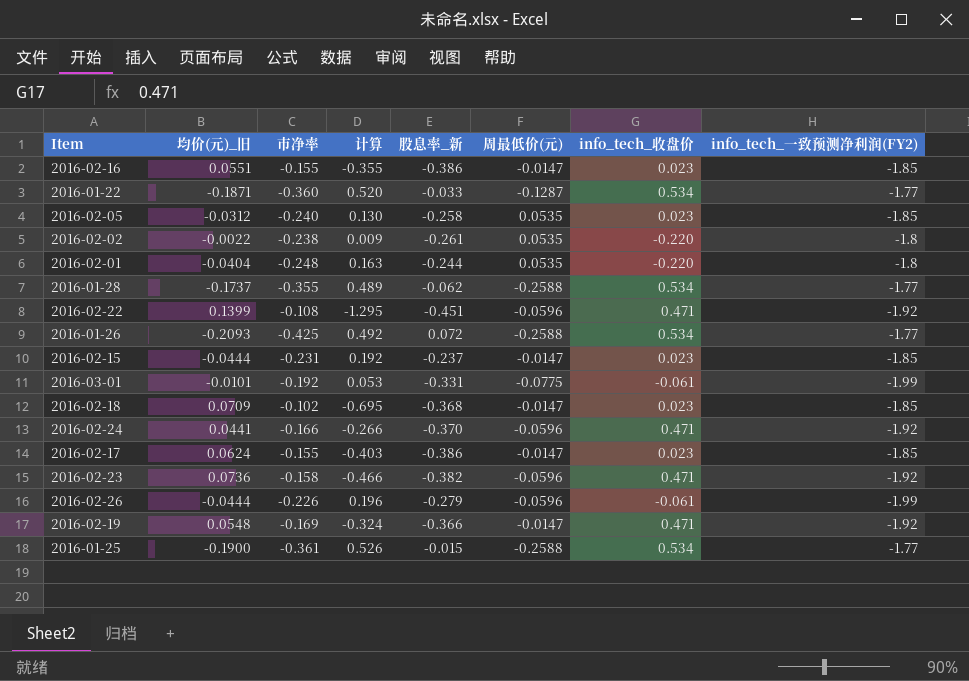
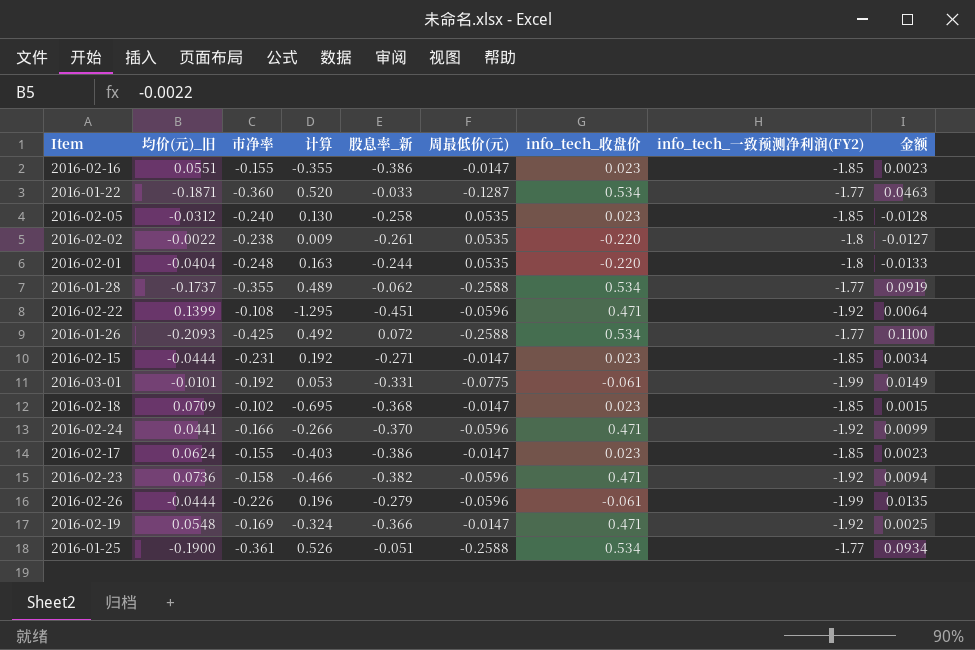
column 金额 | formula: none -> [市净率] * [周最低价(元)]
2016-02-15 | 股息率_新: -0.237 -> -0.271
2016-01-25 | 股息率_新: -0.015 -> -0.051

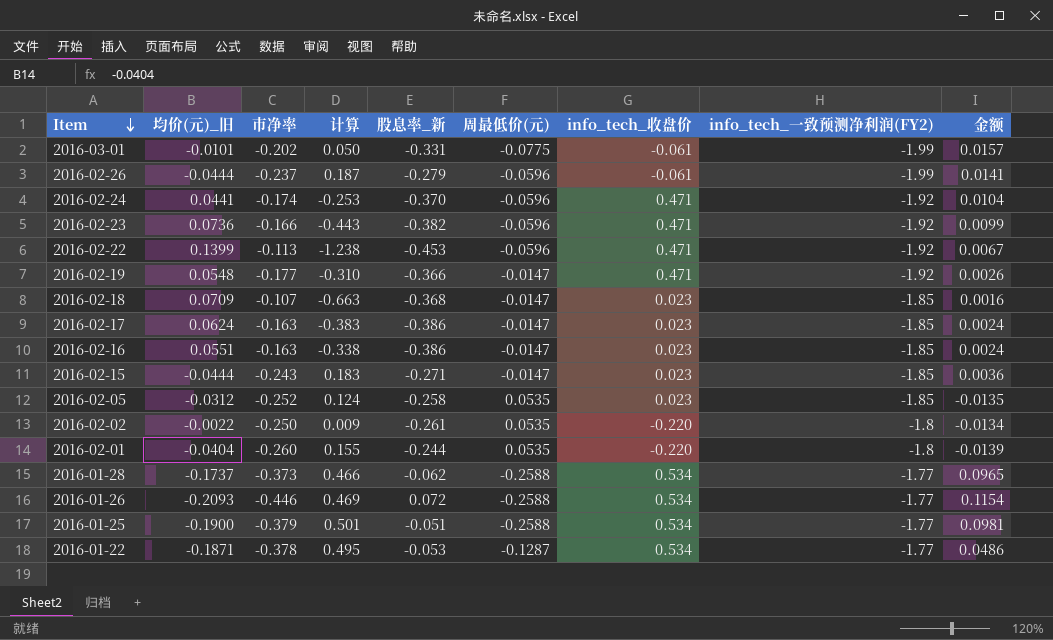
row order: none -> Item descending
2016-03-01 | 市净率: -0.192 -> -0.202
2016-03-01 | 计算: 0.053 -> 0.050
2016-03-01 | 金额: 0.0149 -> 0.0157
2016-02-26 | 市净率: -0.226 -> -0.237
2016-02-26 | 计算: 0.196 -> 0.187
2016-02-26 | 金额: 0.0135 -> 0.0141
2016-02-24 | 市净率: -0.166 -> -0.174
2016-02-24 | 计算: -0.266 -> -0.253
2016-02-24 | 金额: 0.0099 -> 0.0104
2016-02-23 | 市净率: -0.158 -> -0.166
2016-02-23 | 计算: -0.466 -> -0.443
2016-02-23 | 金额: 0.0094 -> 0.0099
2016-02-22 | 市净率: -0.108 -> -0.113
2016-02-22 | 计算: -1.295 -> -1.238
2016-02-22 | 股息率_新: -0.451 -> -0.453
2016-02-22 | 金额: 0.0064 -> 0.0067
2016-02-19 | 市净率: -0.169 -> -0.177
2016-02-19 | 计算: -0.324 -> -0.310
2016-02-19 | 金额: 0.0025 -> 0.0026
2016-02-18 | 市净率: -0.102 -> -0.107
2016-02-18 | 计算: -0.695 -> -0.663
2016-02-18 | 金额: 0.0015 -> 0.0016
2016-02-17 | 市净率: -0.155 -> -0.163
2016-02-17 | 计算: -0.403 -> -0.383
2016-02-17 | 金额: 0.0023 -> 0.0024
2016-02-16 | 市净率: -0.155 -> -0.163
2016-02-16 | 计算: -0.355 -> -0.338
2016-02-16 | 金额: 0.0023 -> 0.0024
2016-02-15 | 市净率: -0.231 -> -0.243
2016-02-15 | 计算: 0.192 -> 0.183
2016-02-15 | 金额: 0.0034 -> 0.0036
2016-02-05 | 市净率: -0.240 -> -0.252
2016-02-05 | 计算: 0.130 -> 0.124
2016-02-05 | 金额: -0.0128 -> -0.0135
2016-02-02 | 市净率: -0.238 -> -0.250
2016-02-02 | 金额: -0.0127 -> -0.0134
2016-02-01 | 市净率: -0.248 -> -0.260
2016-02-01 | 计算: 0.163 -> 0.155
2016-02-01 | 金额: -0.0133 -> -0.0139
2016-01-28 | 市净率: -0.355 -> -0.373
2016-01-28 | 计算: 0.489 -> 0.466
2016-01-28 | 金额: 0.0919 -> 0.0965
2016-01-26 | 市净率: -0.425 -> -0.446
2016-01-26 | 计算: 0.492 -> 0.469
2016-01-26 | 金额: 0.1100 -> 0.1154
2016-01-25 | 市净率: -0.361 -> -0.379
2016-01-25 | 计算: 0.526 -> 0.501
2016-01-25 | 金额: 0.0934 -> 0.0981
2016-01-22 | 市净率: -0.360 -> -0.378
2016-01-22 | 计算: 0.520 -> 0.495
2016-01-22 | 股息率_新: -0.033 -> -0.053
2016-01-22 | 金额: 0.0463 -> 0.0486

